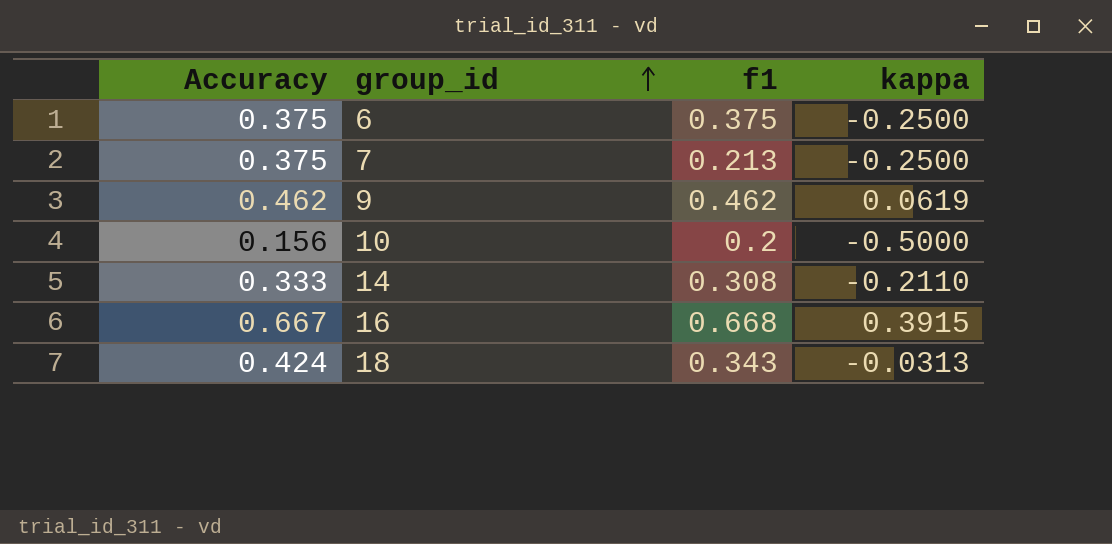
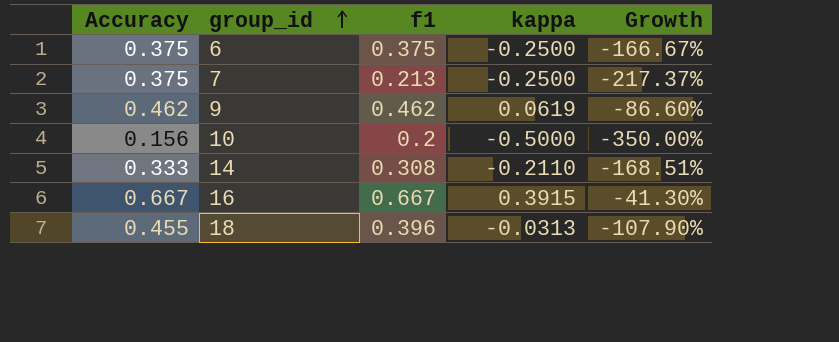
column Growth | formula: none -> ([kappa] - [f1]) / [f1]
16 | f1: 0.668 -> 0.667
18 | Accuracy: 0.424 -> 0.455
18 | f1: 0.343 -> 0.396

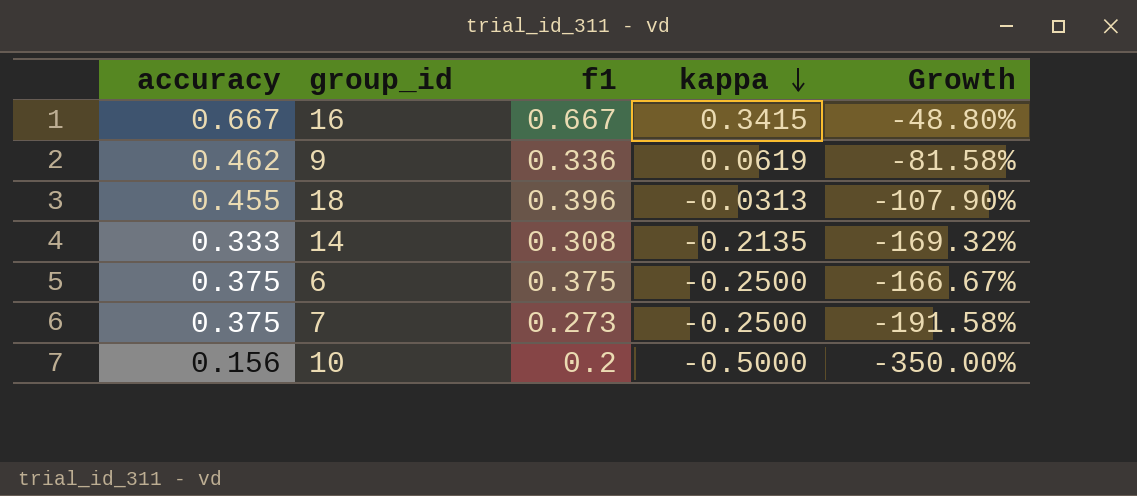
row order: group_id ascending -> kappa descending
column name: Accuracy -> accuracy
16 | kappa: 0.3915 -> 0.3415
16 | Growth: -41.30% -> -48.80%
9 | f1: 0.462 -> 0.336
9 | Growth: -86.60% -> -81.58%
14 | kappa: -0.2110 -> -0.2135
14 | Growth: -168.51% -> -169.32%
7 | f1: 0.213 -> 0.273
7 | Growth: -217.37% -> -191.58%

